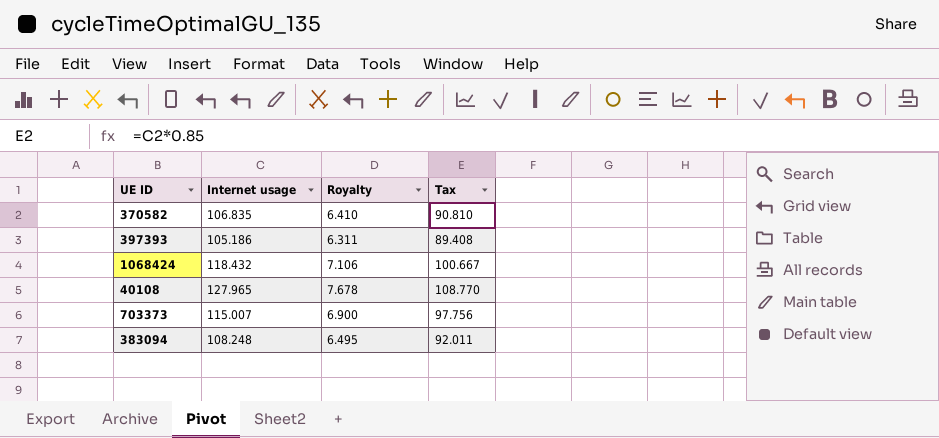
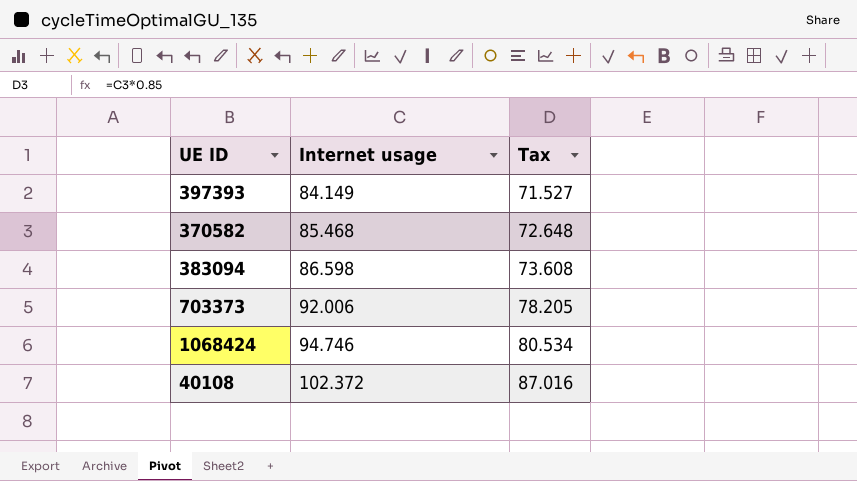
row order: none -> Internet usage ascending
column Royalty | formula: [Internet usage] * 0.06 -> none
397393 | Internet usage: 105.186 -> 84.149
397393 | Tax: 89.408 -> 71.527
370582 | Internet usage: 106.835 -> 85.468
370582 | Tax: 90.810 -> 72.648
383094 | Internet usage: 108.248 -> 86.598
383094 | Tax: 92.011 -> 73.608
703373 | Internet usage: 115.007 -> 92.006
703373 | Tax: 97.756 -> 78.205
1068424 | Internet usage: 118.432 -> 94.746
1068424 | Tax: 100.667 -> 80.534
40108 | Internet usage: 127.965 -> 102.372
40108 | Tax: 108.770 -> 87.016

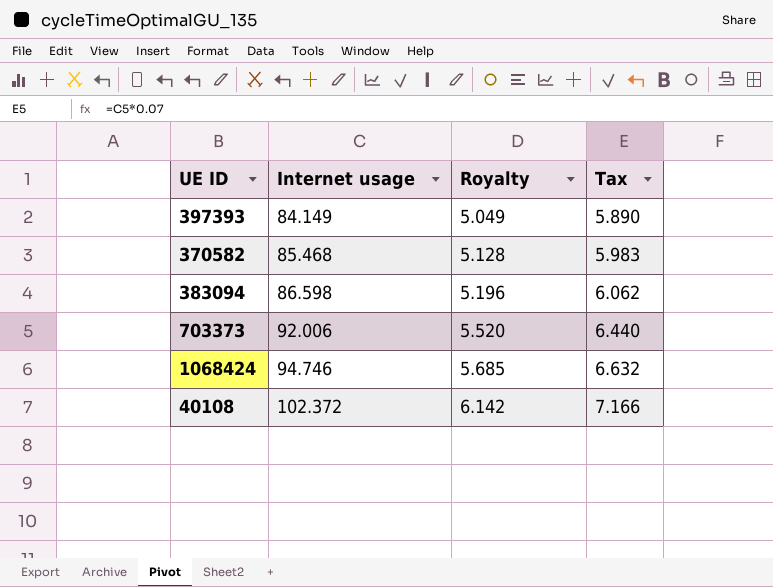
column Royalty | formula: none -> [Internet usage] * 0.06
column Tax | formula: [Internet usage] * 0.85 -> [Internet usage] * 0.07

